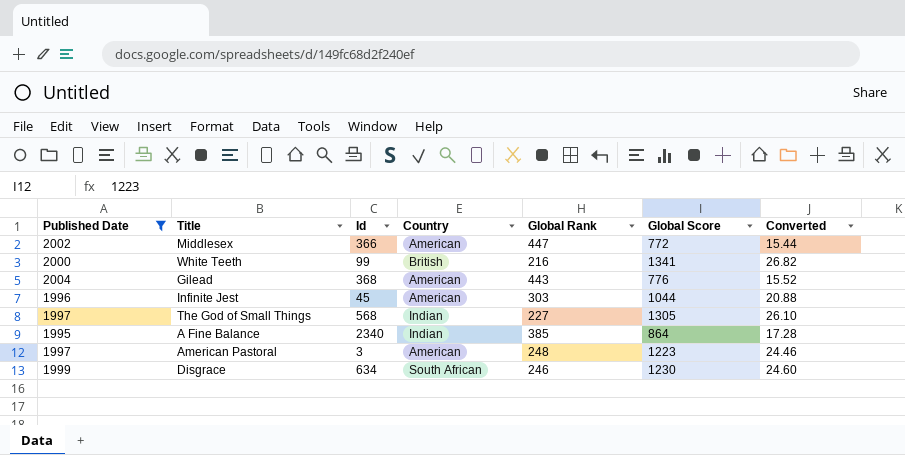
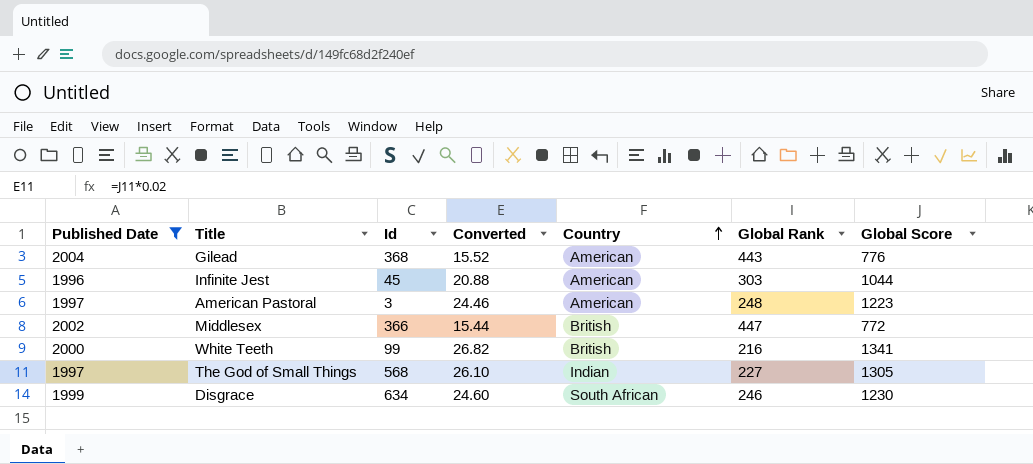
row order: none -> Country ascending
column Converted | position: 7 -> 4
row A Fine Balance: 1995 | 2340 | Indian | 385 | 864 | 17.28 -> none
Middlesex | Country: American -> British

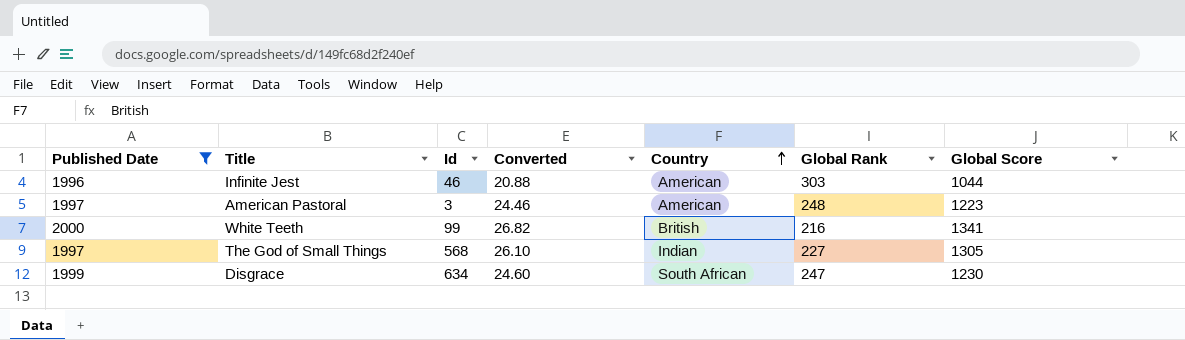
row Gilead: 2004 | 368 | 15.52 | American | 443 | 776 -> none
row Middlesex: 2002 | 366 | 15.44 | British | 447 | 772 -> none
Infinite Jest | Id: 45 -> 46
Disgrace | Global Rank: 246 -> 247

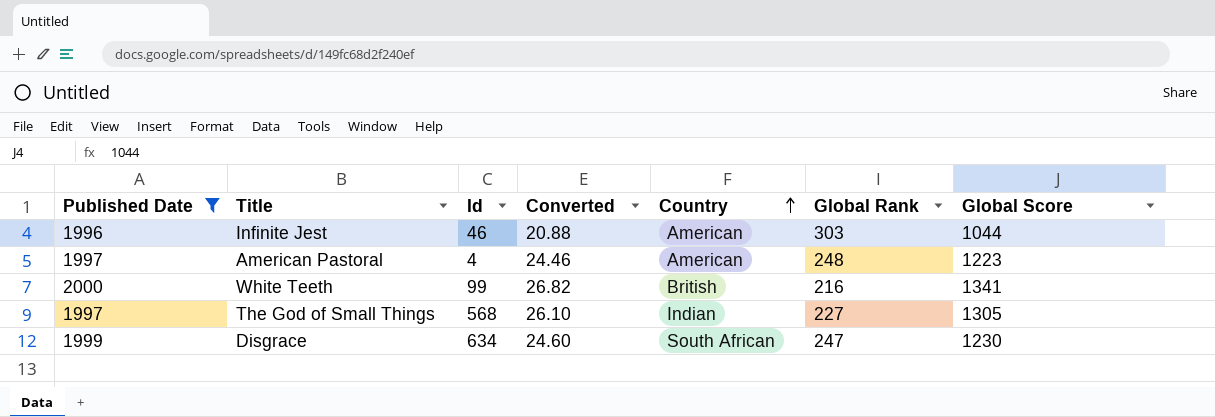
American Pastoral | Id: 3 -> 4

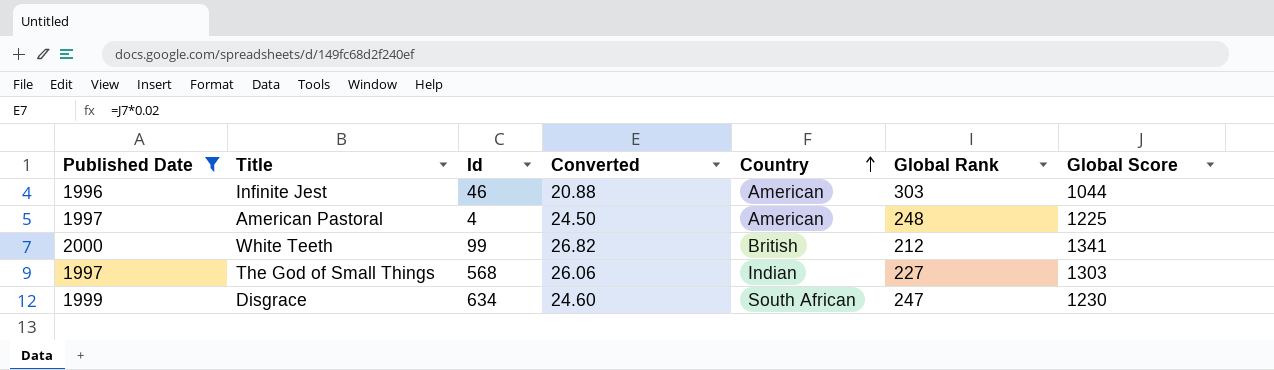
American Pastoral | Converted: 24.46 -> 24.50
American Pastoral | Global Score: 1223 -> 1225
White Teeth | Global Rank: 216 -> 212
The God of Small Things | Converted: 26.10 -> 26.06
The God of Small Things | Global Score: 1305 -> 1303

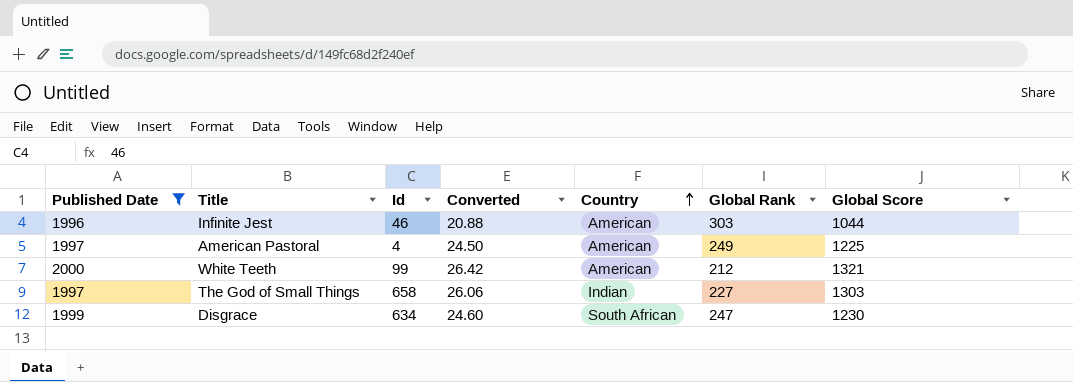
American Pastoral | Global Rank: 248 -> 249
White Teeth | Converted: 26.82 -> 26.42
White Teeth | Country: British -> American
White Teeth | Global Score: 1341 -> 1321
The God of Small Things | Id: 568 -> 658

